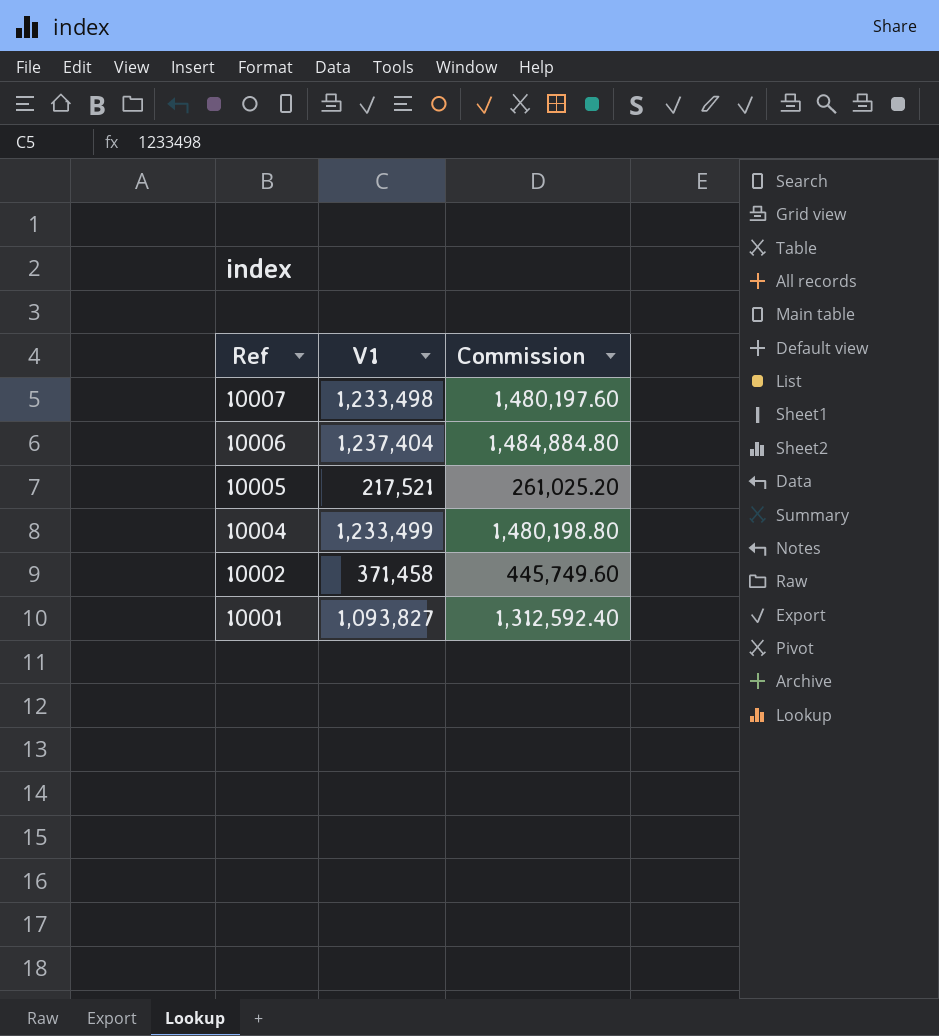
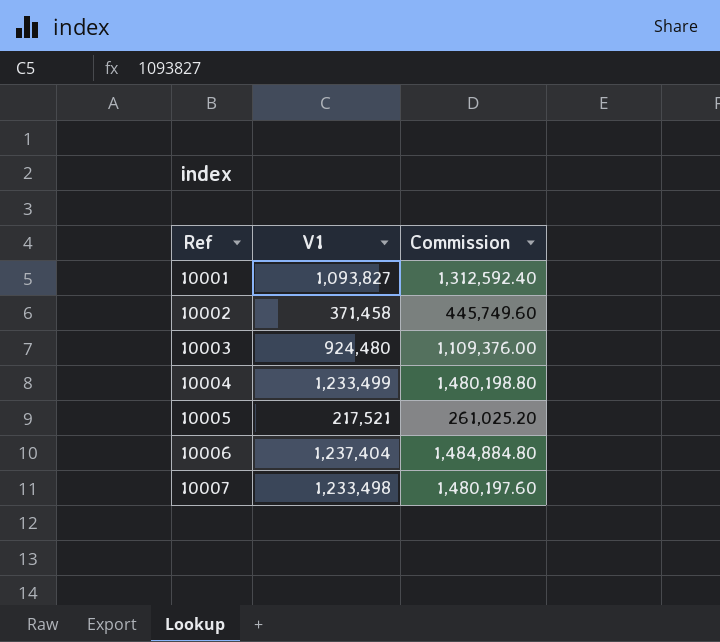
row order: Ref descending -> Ref ascending
row 10003: none -> 924,480 | 1,109,376.00

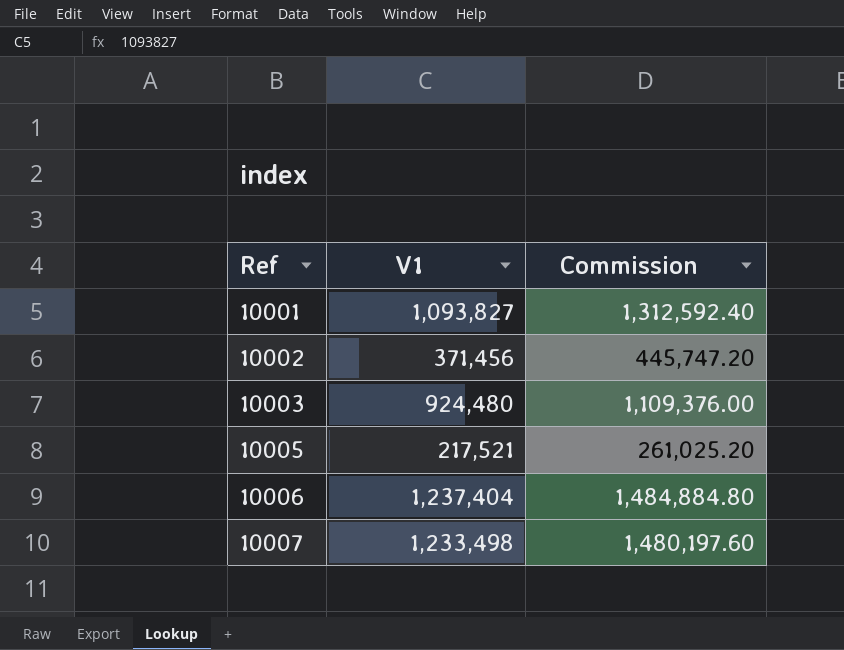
row 10004: 1,233,499 | 1,480,198.80 -> none
10002 | V1: 371,458 -> 371,456
10002 | Commission: 445,749.60 -> 445,747.20

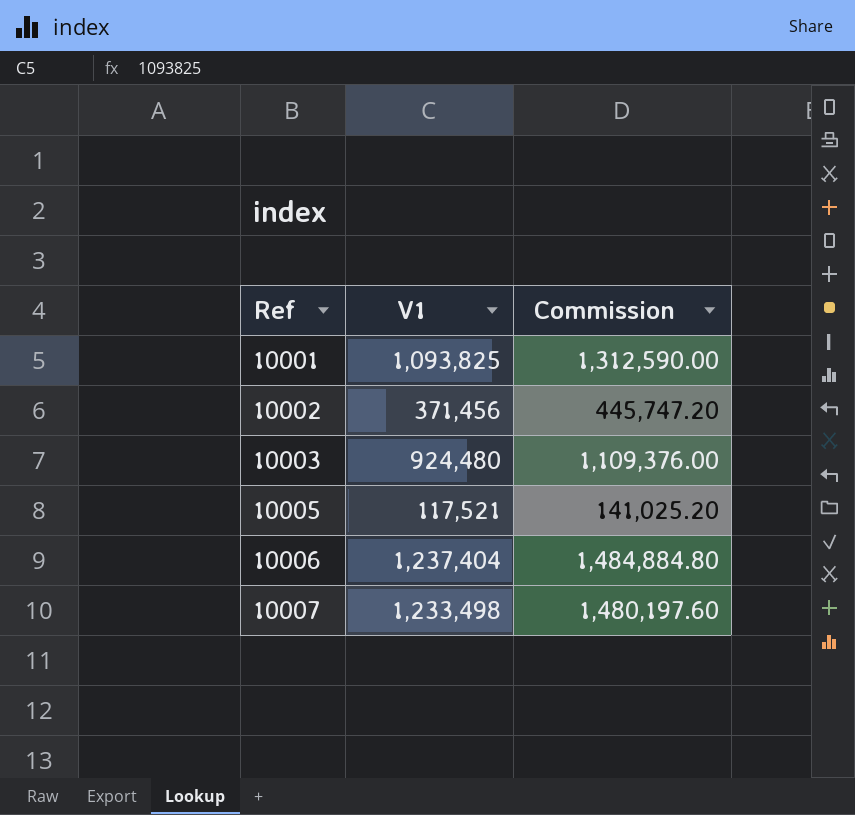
10001 | V1: 1,093,827 -> 1,093,825
10001 | Commission: 1,312,592.40 -> 1,312,590.00
10005 | V1: 217,521 -> 117,521
10005 | Commission: 261,025.20 -> 141,025.20

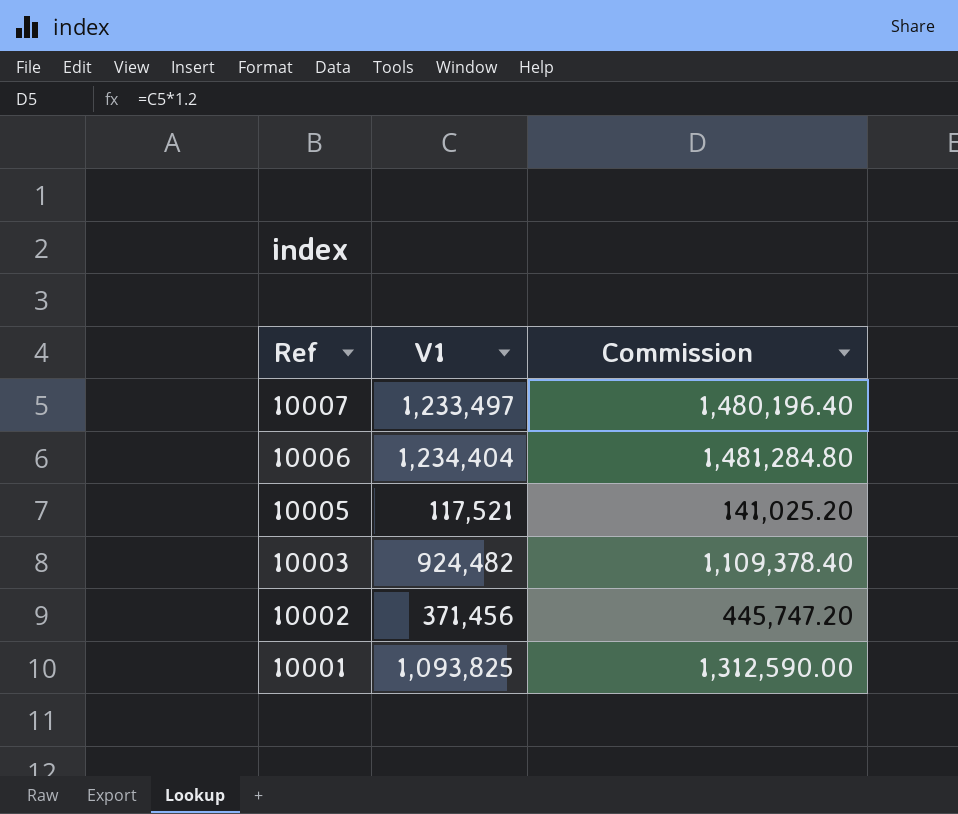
row order: Ref ascending -> Ref descending
10007 | V1: 1,233,498 -> 1,233,497
10007 | Commission: 1,480,197.60 -> 1,480,196.40
10006 | V1: 1,237,404 -> 1,234,404
10006 | Commission: 1,484,884.80 -> 1,481,284.80
10003 | V1: 924,480 -> 924,482
10003 | Commission: 1,109,376.00 -> 1,109,378.40

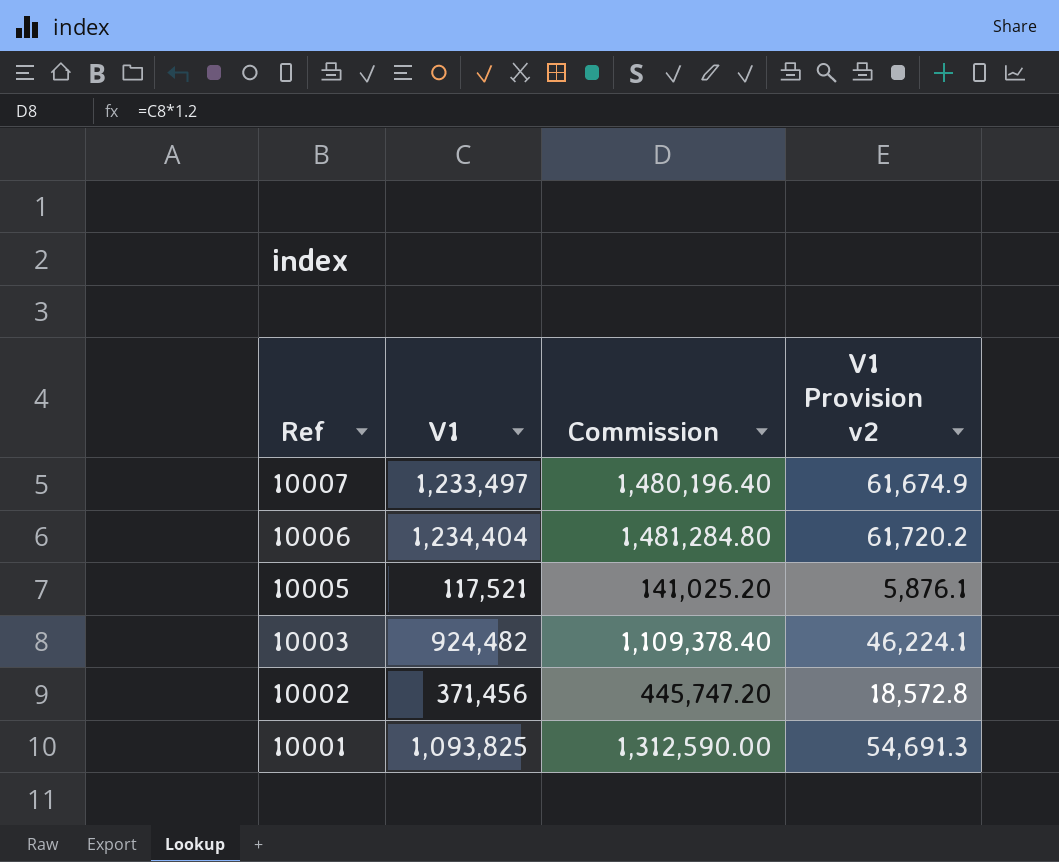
column V1 Provision v2 | formula: none -> [V1] * 0.05

